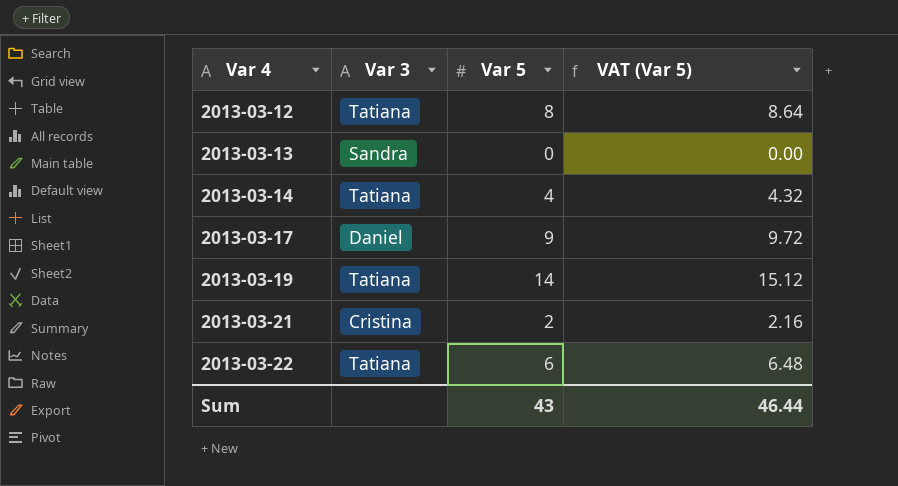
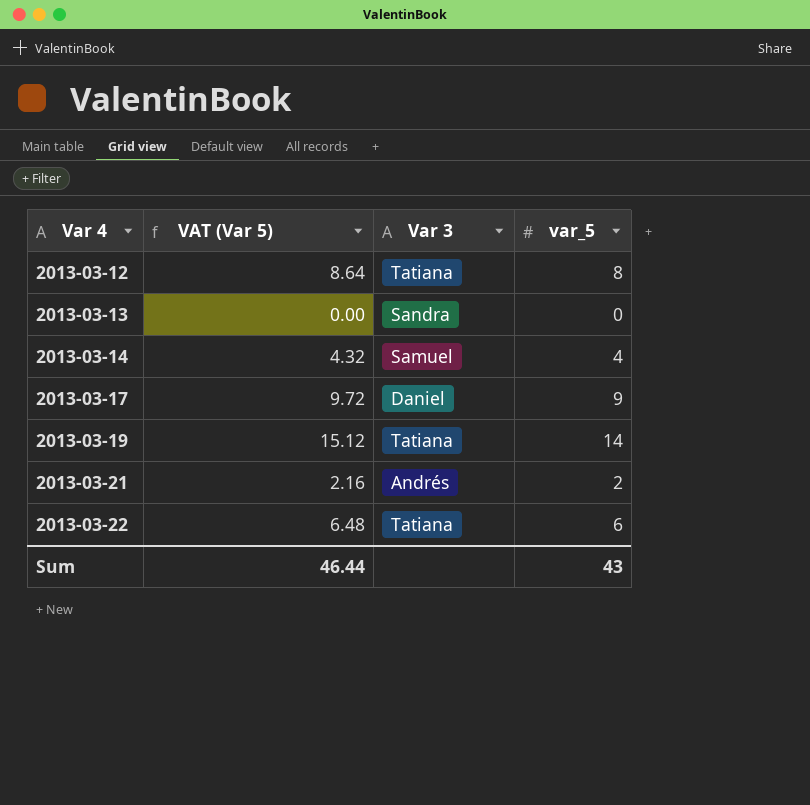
column VAT (Var 5) | position: 4 -> 2
column name: Var 5 -> var_5
2013-03-14 | Var 3: Tatiana -> Samuel
2013-03-21 | Var 3: Cristina -> Andrés

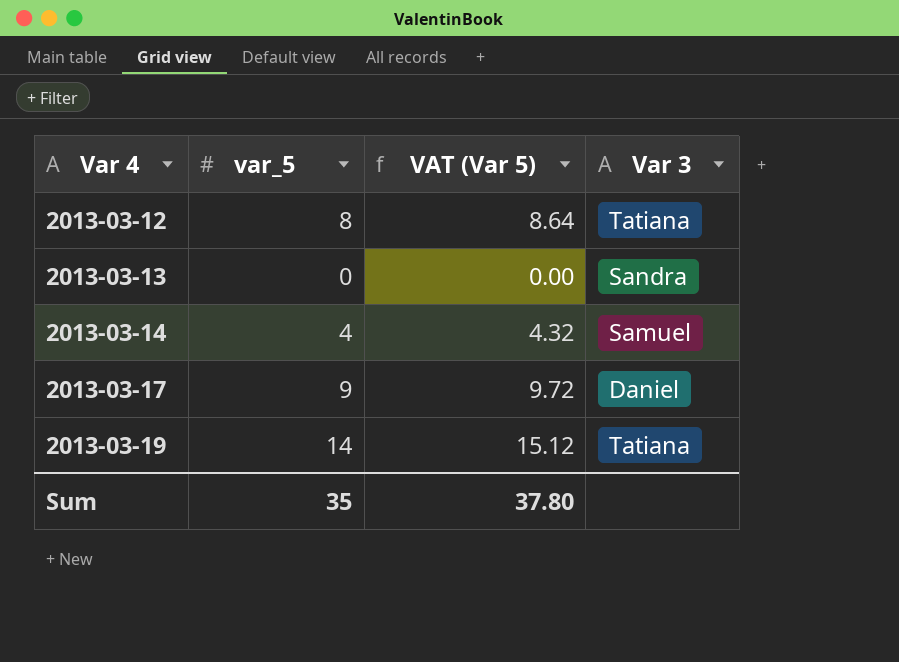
column var_5 | position: 4 -> 2
row 2013-03-21: 2.16 | Andrés | 2 -> none
row 2013-03-22: 6.48 | Tatiana | 6 -> none
Sum | var_5: 43 -> 35
Sum | VAT (Var 5): 46.44 -> 37.80

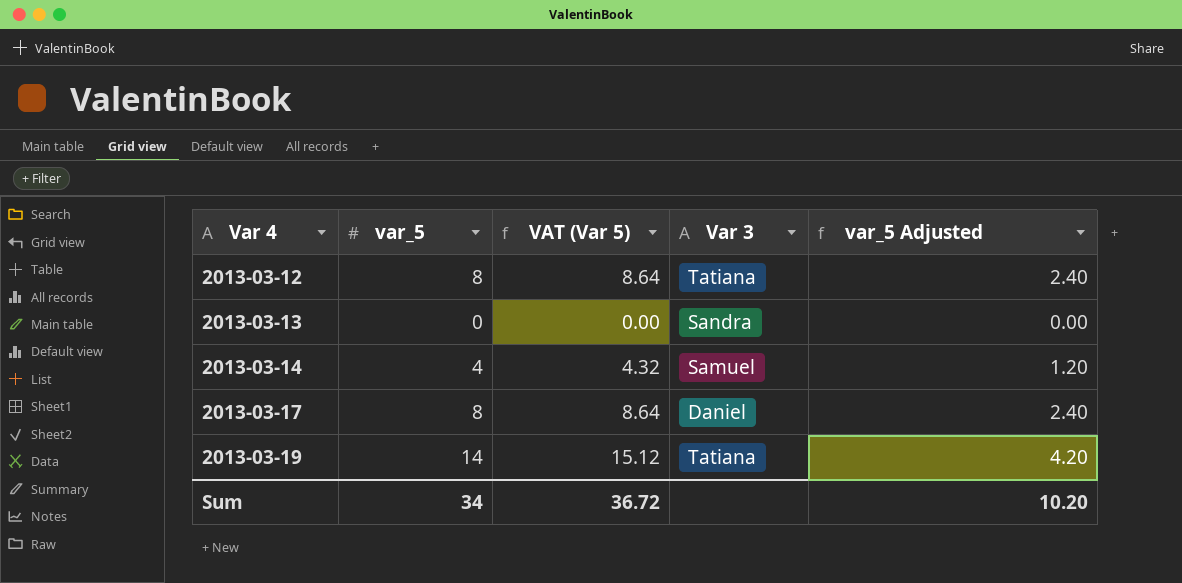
column var_5 Adjusted | formula: none -> [var_5] * 0.3
2013-03-17 | var_5: 9 -> 8
2013-03-17 | VAT (Var 5): 9.72 -> 8.64
Sum | var_5: 35 -> 34
Sum | VAT (Var 5): 37.80 -> 36.72

